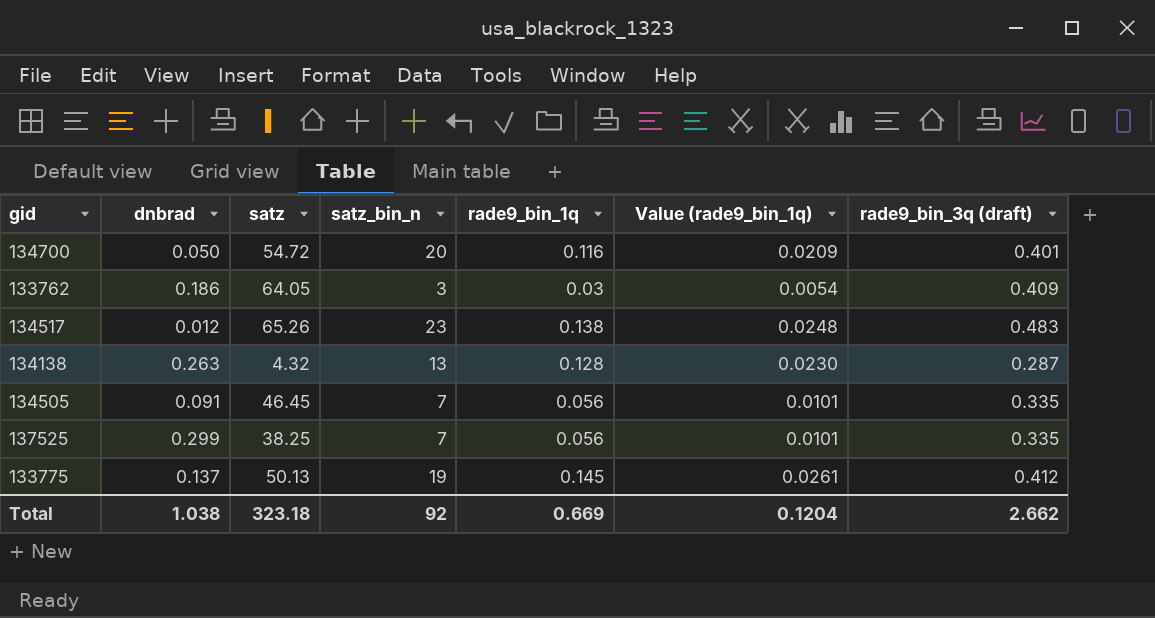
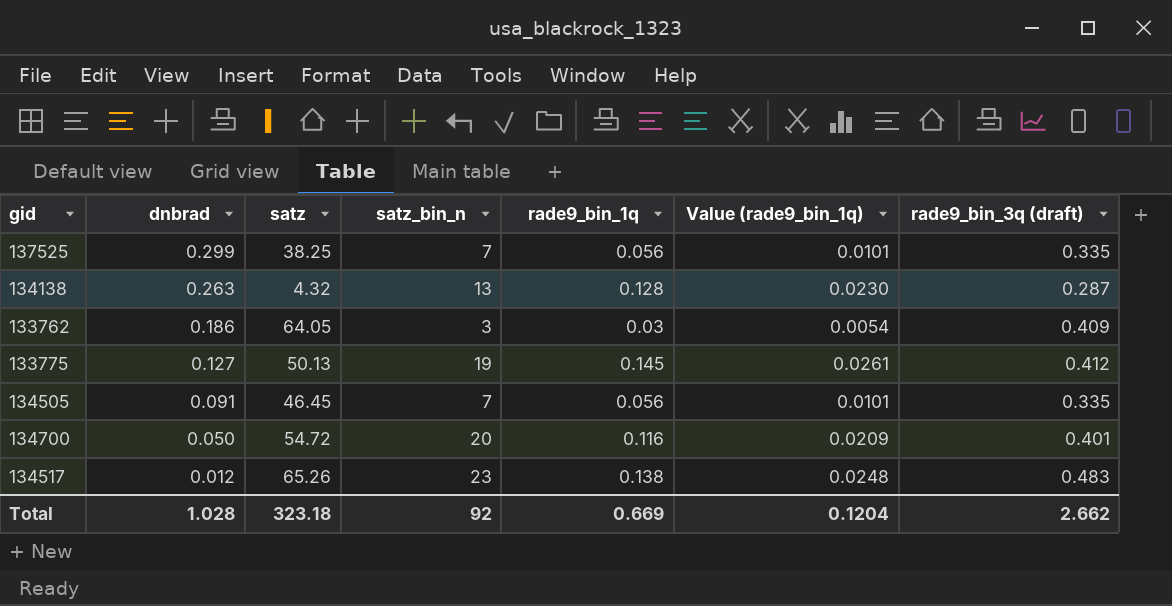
row order: none -> dnbrad descending
133775 | dnbrad: 0.137 -> 0.127
Total | dnbrad: 1.038 -> 1.028

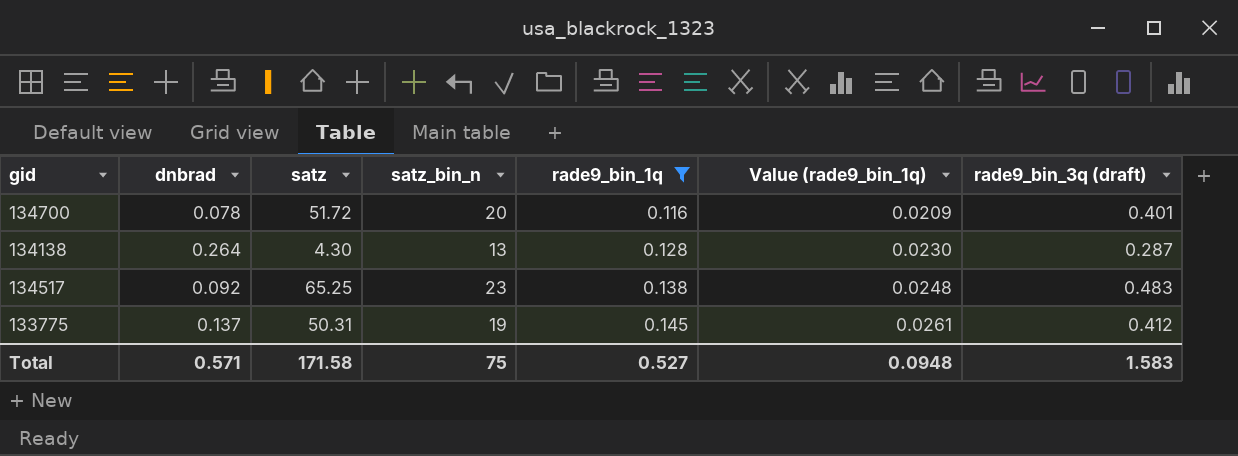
filter: none -> rade9_bin_1q >= 0.116
row order: dnbrad descending -> rade9_bin_1q ascending
134700 | dnbrad: 0.050 -> 0.078
134700 | satz: 54.72 -> 51.72
134138 | dnbrad: 0.263 -> 0.264
134138 | satz: 4.32 -> 4.30
134517 | dnbrad: 0.012 -> 0.092
134517 | satz: 65.26 -> 65.25
133775 | dnbrad: 0.127 -> 0.137
133775 | satz: 50.13 -> 50.31
Total | dnbrad: 1.028 -> 0.571
Total | satz: 323.18 -> 171.58
Total | satz_bin_n: 92 -> 75
Total | rade9_bin_1q: 0.669 -> 0.527
Total | Value (rade9_bin_1q): 0.1204 -> 0.0948
Total | rade9_bin_3q (draft): 2.662 -> 1.583

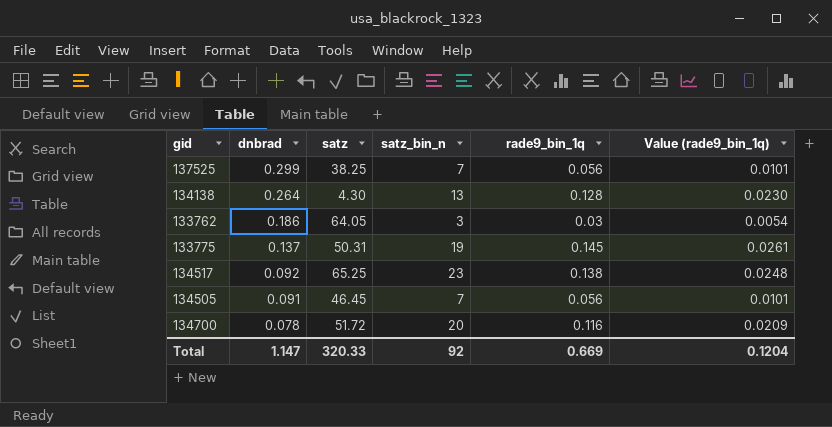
filter: rade9_bin_1q >= 0.116 -> none
row order: rade9_bin_1q ascending -> dnbrad descending
column rade9_bin_3q (draft) | position: 7 -> none
Total | dnbrad: 0.571 -> 1.147
Total | satz: 171.58 -> 320.33
Total | satz_bin_n: 75 -> 92
Total | rade9_bin_1q: 0.527 -> 0.669
Total | Value (rade9_bin_1q): 0.0948 -> 0.1204

